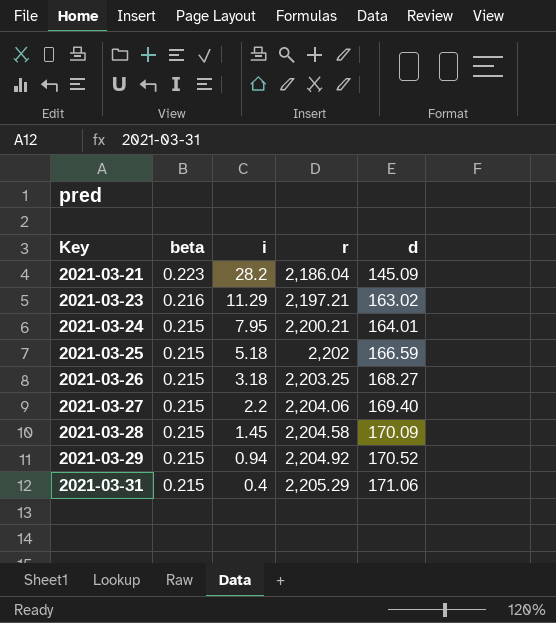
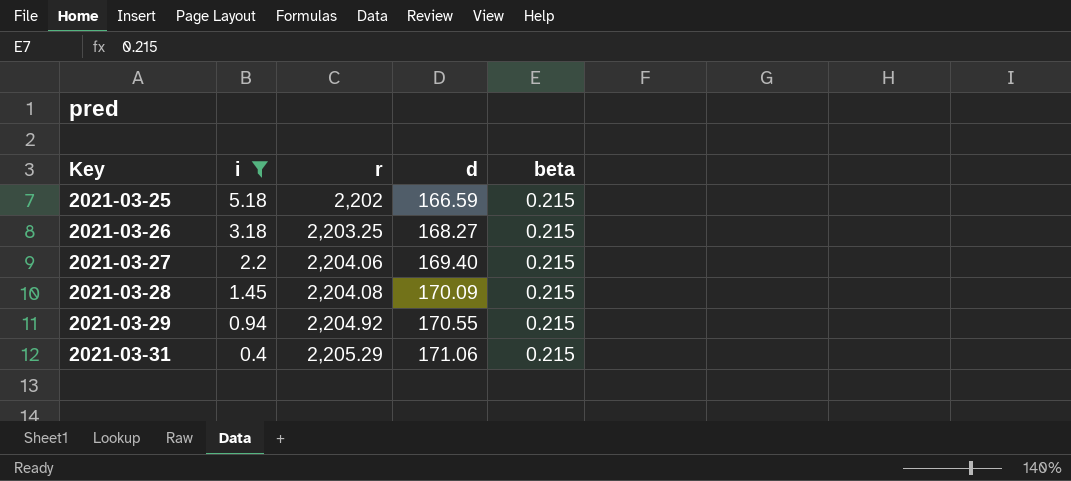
filter: none -> i <= 5.18
column beta | position: 2 -> 5
2021-03-28 | r: 2,204.58 -> 2,204.08
2021-03-29 | d: 170.52 -> 170.55

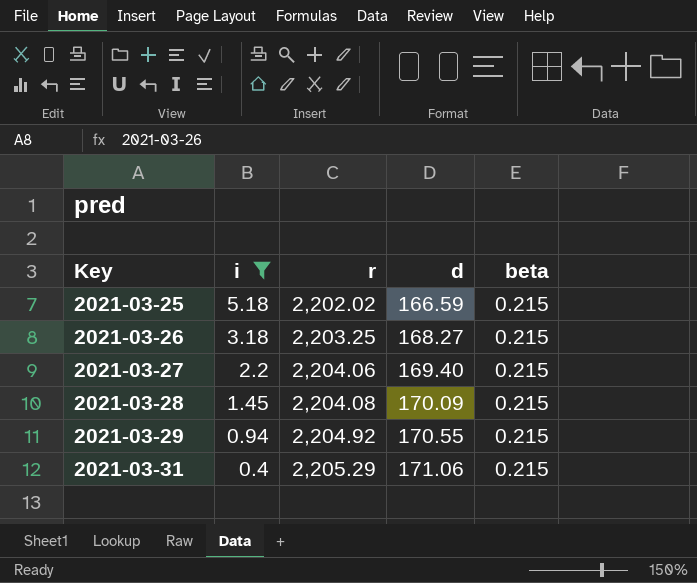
2021-03-25 | r: 2,202 -> 2,202.02

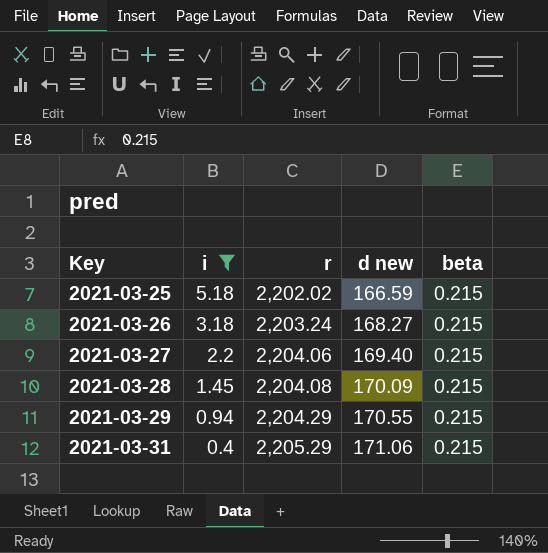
column name: d -> d new
2021-03-26 | r: 2,203.25 -> 2,203.24
2021-03-29 | r: 2,204.92 -> 2,204.29

